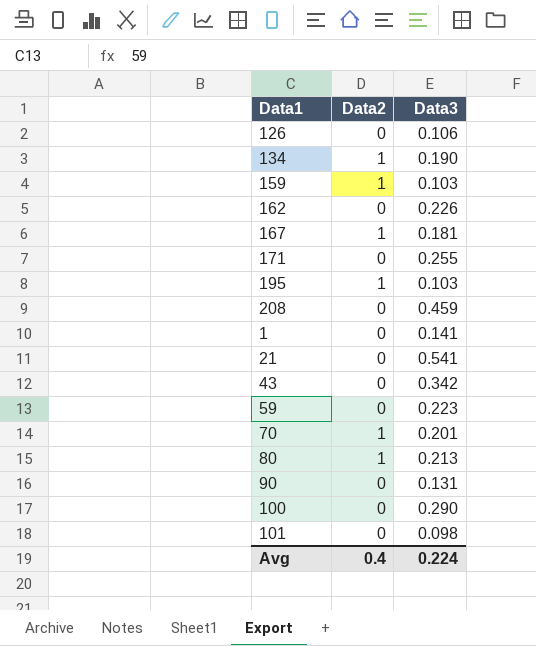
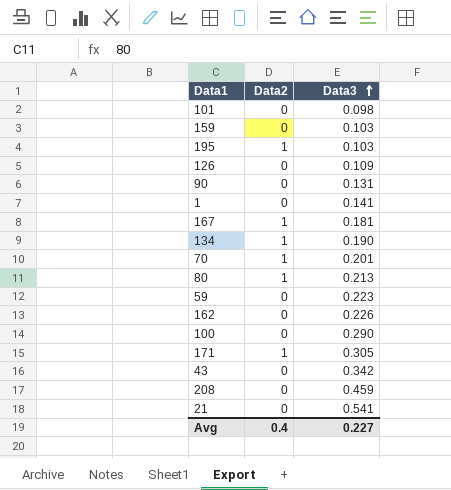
row order: none -> Data3 ascending
159 | Data2: 1 -> 0
126 | Data3: 0.106 -> 0.109
171 | Data2: 0 -> 1
171 | Data3: 0.255 -> 0.305
Avg | Data3: 0.224 -> 0.227

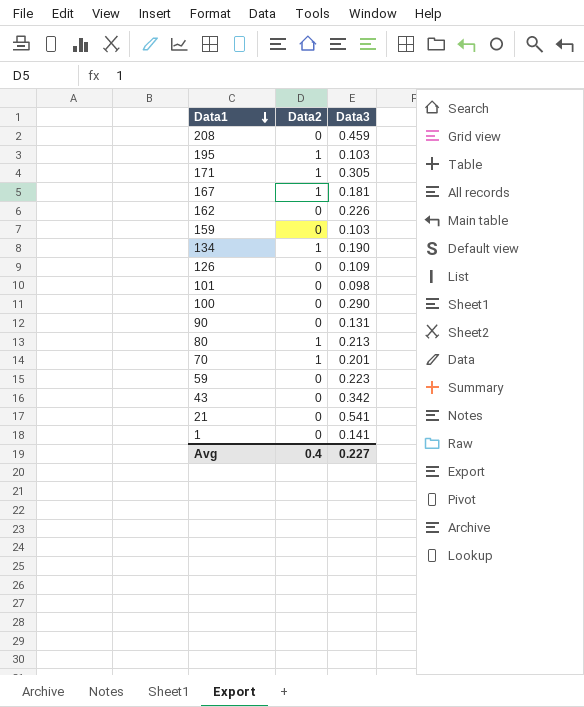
row order: Data3 ascending -> Data1 descending

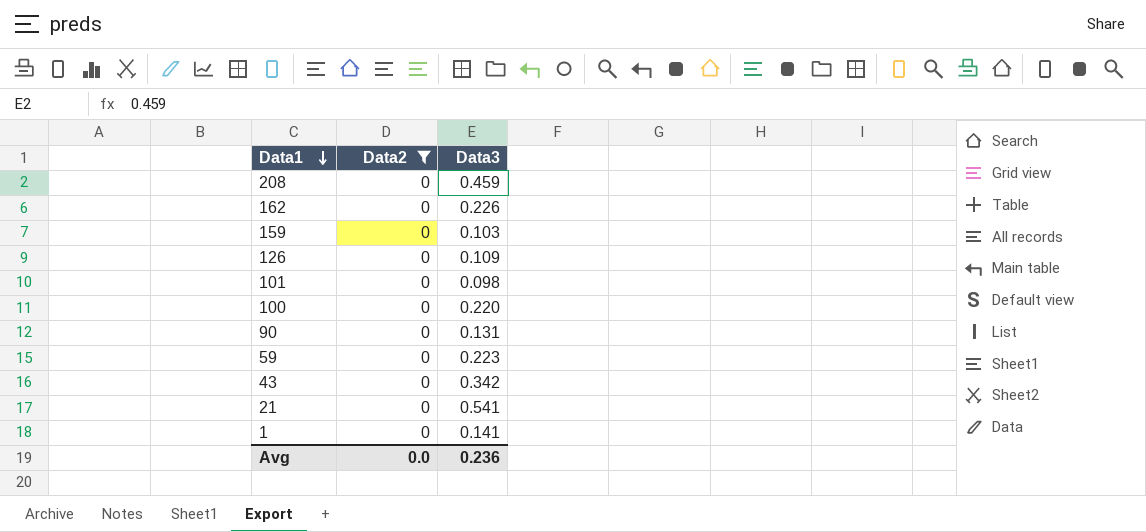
filter: none -> Data2 = 0
100 | Data3: 0.290 -> 0.220
Avg | Data2: 0.4 -> 0.0
Avg | Data3: 0.227 -> 0.236

